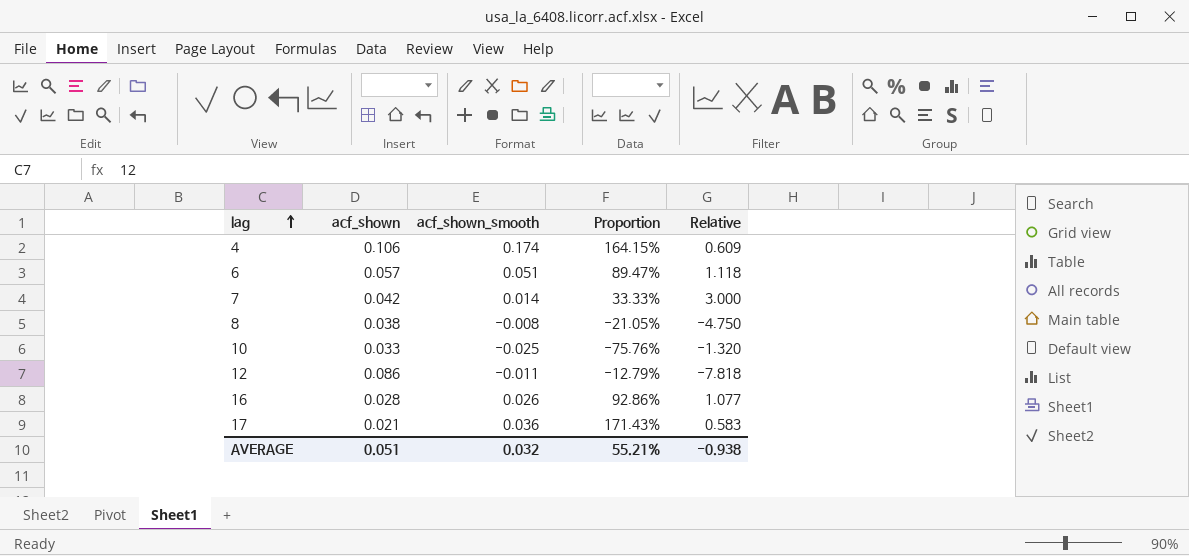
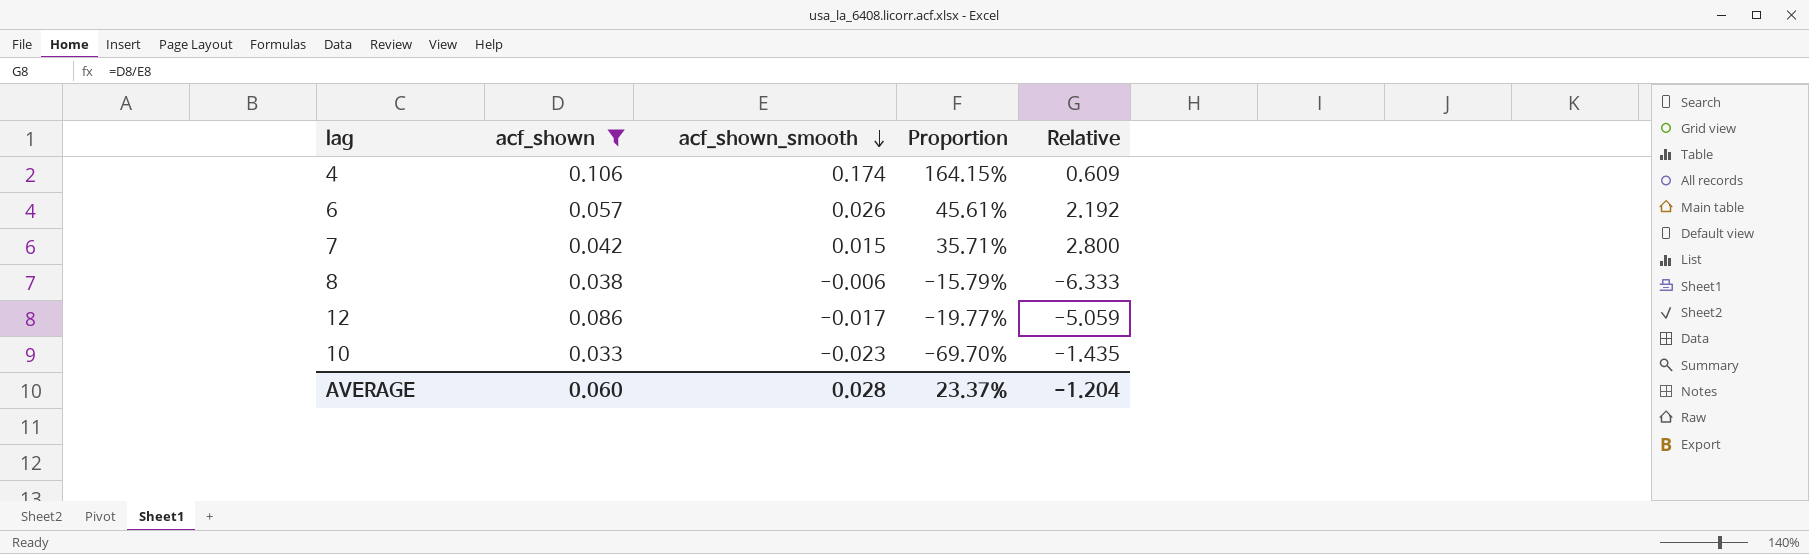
filter: none -> acf_shown >= 0.033
row order: lag ascending -> acf_shown_smooth descending
6 | acf_shown_smooth: 0.051 -> 0.026
6 | Proportion: 89.47% -> 45.61%
6 | Relative: 1.118 -> 2.192
7 | acf_shown_smooth: 0.014 -> 0.015
7 | Proportion: 33.33% -> 35.71%
7 | Relative: 3.000 -> 2.800
8 | acf_shown_smooth: -0.008 -> -0.006
8 | Proportion: -21.05% -> -15.79%
8 | Relative: -4.750 -> -6.333
12 | acf_shown_smooth: -0.011 -> -0.017
12 | Proportion: -12.79% -> -19.77%
12 | Relative: -7.818 -> -5.059
10 | acf_shown_smooth: -0.025 -> -0.023
10 | Proportion: -75.76% -> -69.70%
10 | Relative: -1.320 -> -1.435
AVERAGE | acf_shown: 0.051 -> 0.060
AVERAGE | acf_shown_smooth: 0.032 -> 0.028
AVERAGE | Proportion: 55.21% -> 23.37%
AVERAGE | Relative: -0.938 -> -1.204

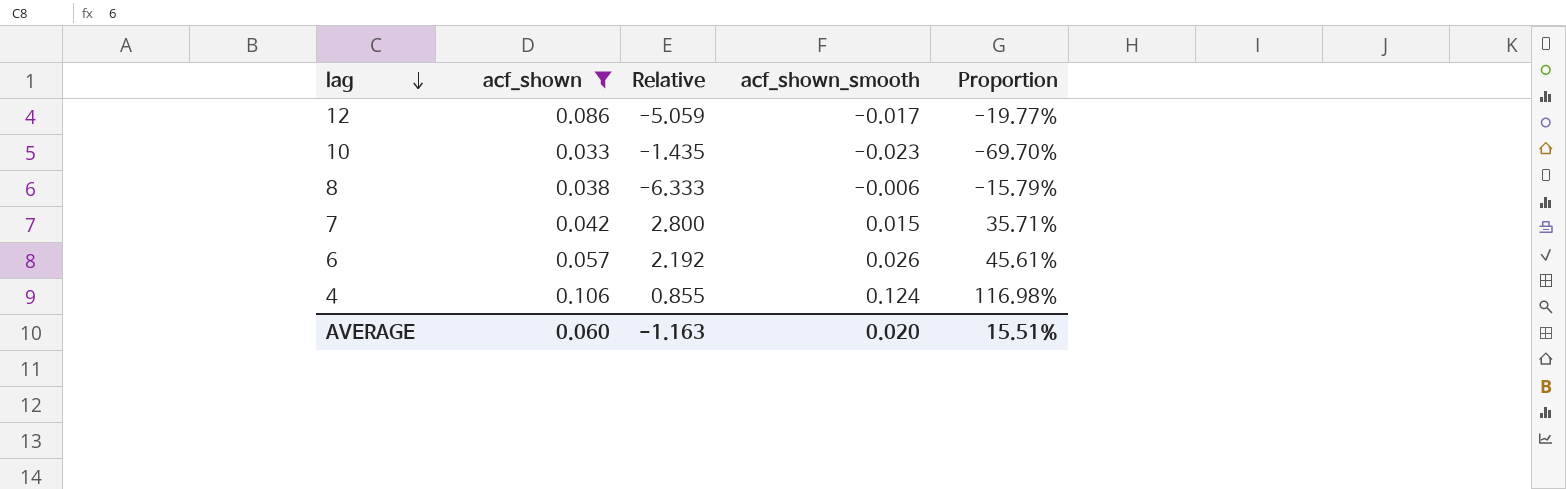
row order: acf_shown_smooth descending -> lag descending
column Relative | position: 5 -> 3
4 | Relative: 0.609 -> 0.855
4 | acf_shown_smooth: 0.174 -> 0.124
4 | Proportion: 164.15% -> 116.98%
AVERAGE | Relative: -1.204 -> -1.163
AVERAGE | acf_shown_smooth: 0.028 -> 0.020
AVERAGE | Proportion: 23.37% -> 15.51%

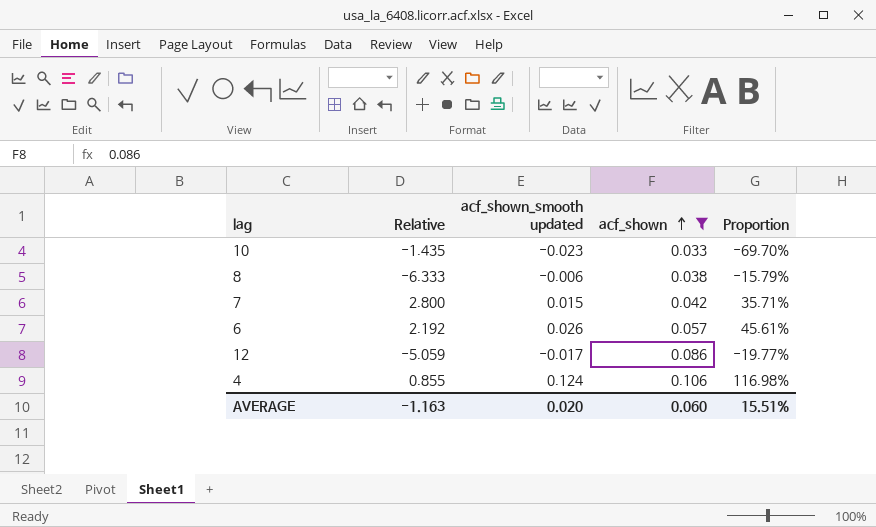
row order: lag descending -> acf_shown ascending
column name: acf_shown_smooth -> acf_shown_smooth updated
column acf_shown | position: 2 -> 4

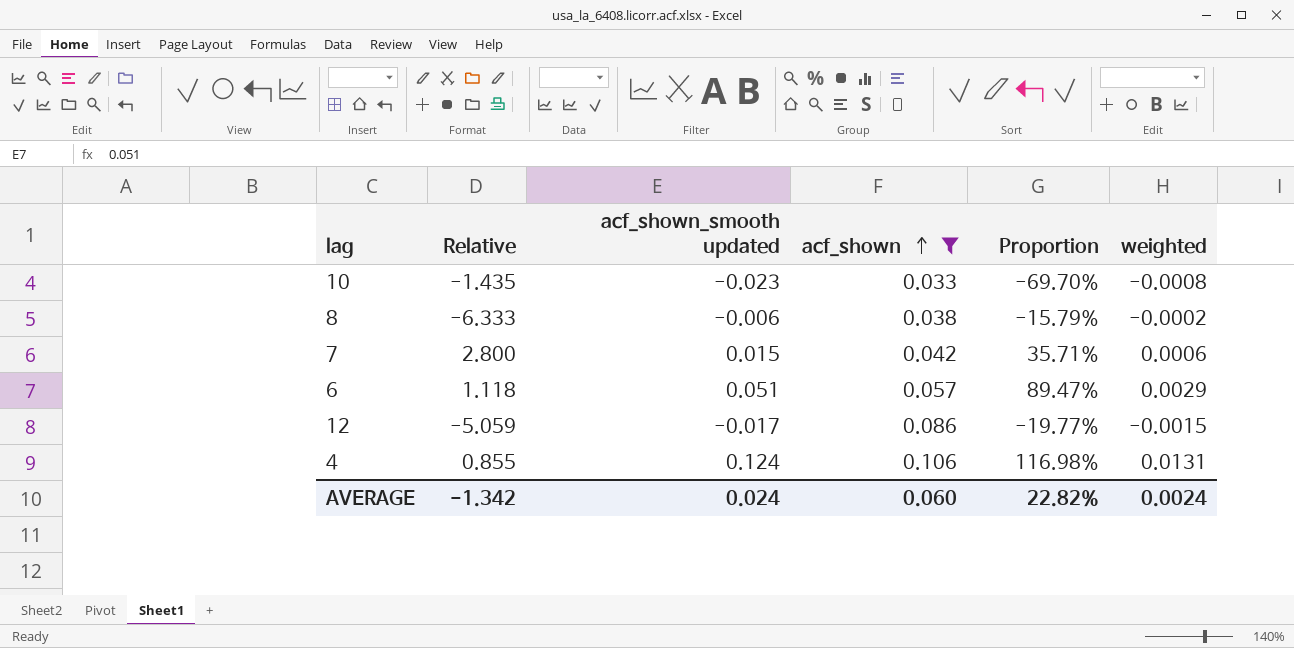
column weighted | formula: none -> [acf_shown_smooth updated] * [acf_shown]
6 | Relative: 2.192 -> 1.118
6 | acf_shown_smooth updated: 0.026 -> 0.051
6 | Proportion: 45.61% -> 89.47%
AVERAGE | Relative: -1.163 -> -1.342
AVERAGE | acf_shown_smooth updated: 0.020 -> 0.024
AVERAGE | Proportion: 15.51% -> 22.82%

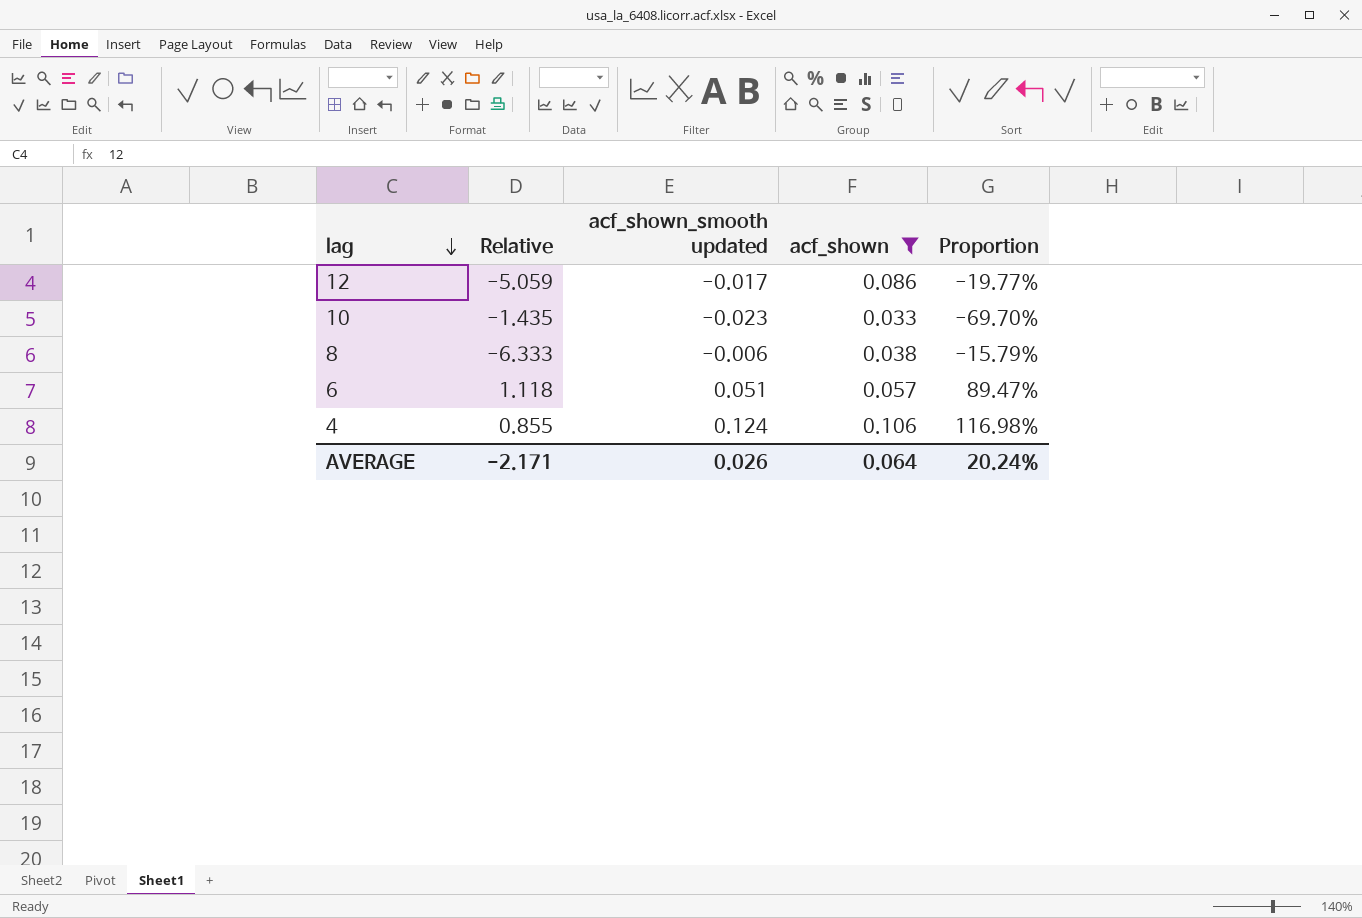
row order: acf_shown ascending -> lag descending
column weighted | formula: [acf_shown_smooth updated] * [acf_shown] -> none
row 7: 2.800 | 0.015 | 0.042 | 35.71% | 0.0006 -> none
AVERAGE | Relative: -1.342 -> -2.171
AVERAGE | acf_shown_smooth updated: 0.024 -> 0.026
AVERAGE | acf_shown: 0.060 -> 0.064
AVERAGE | Proportion: 22.82% -> 20.24%

